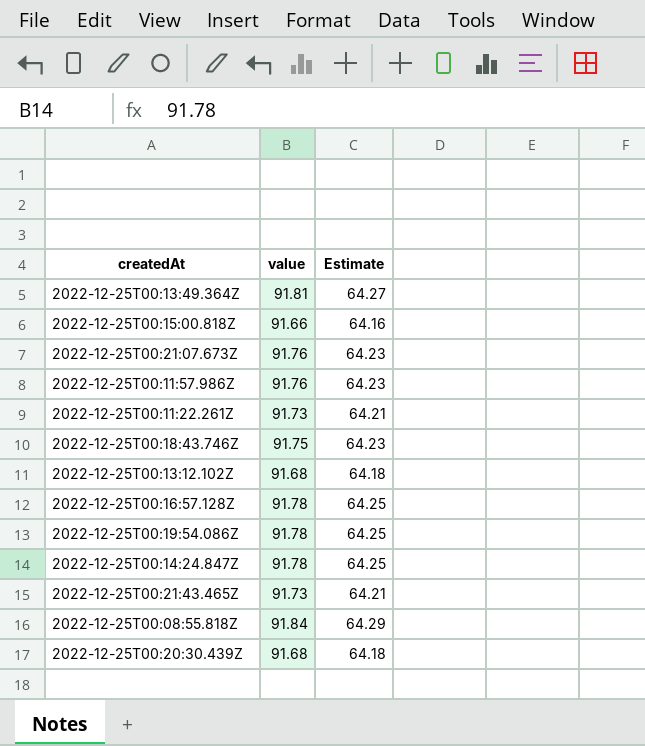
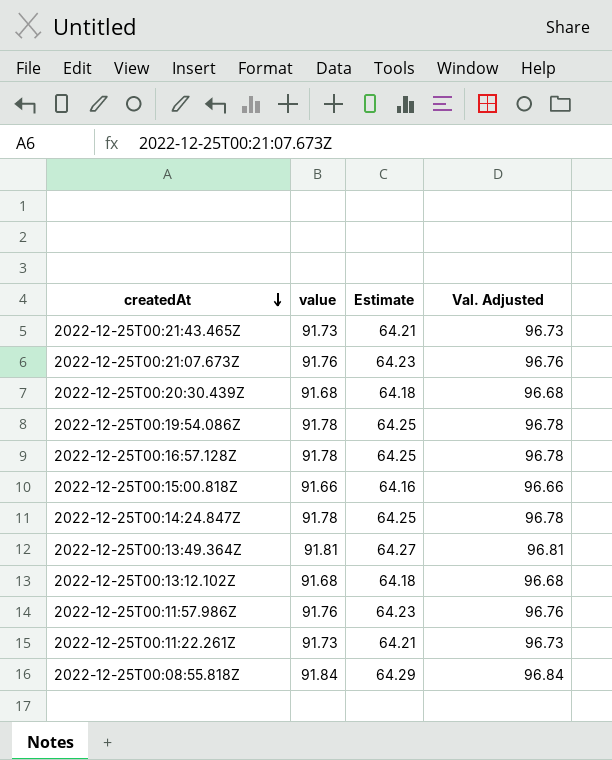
row order: none -> createdAt descending
column Val. Adjusted | formula: none -> [value] + 5
row 2022-12-25T00:18:43.746Z: 91.75 | 64.23 -> none

